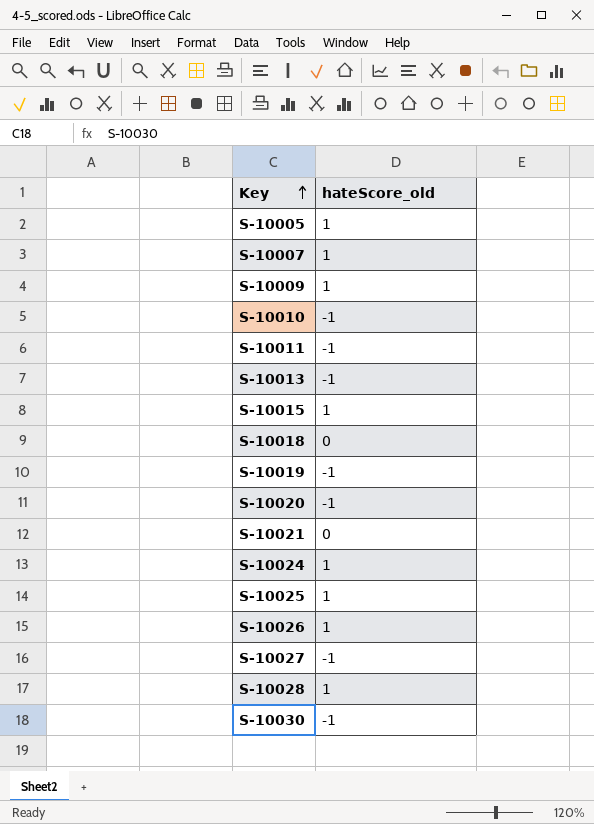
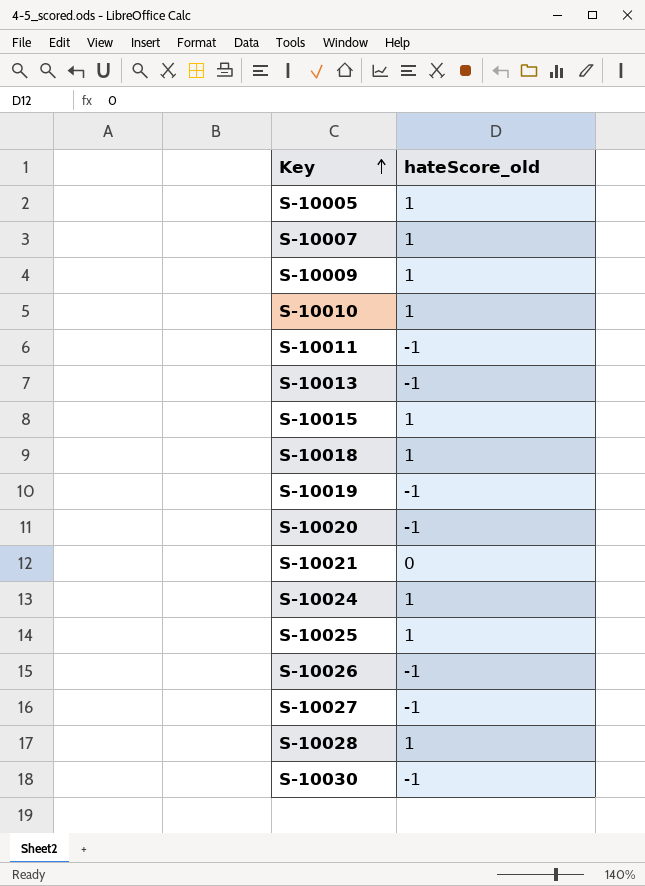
S-10010 | hateScore_old: -1 -> 1
S-10018 | hateScore_old: 0 -> 1
S-10026 | hateScore_old: 1 -> -1

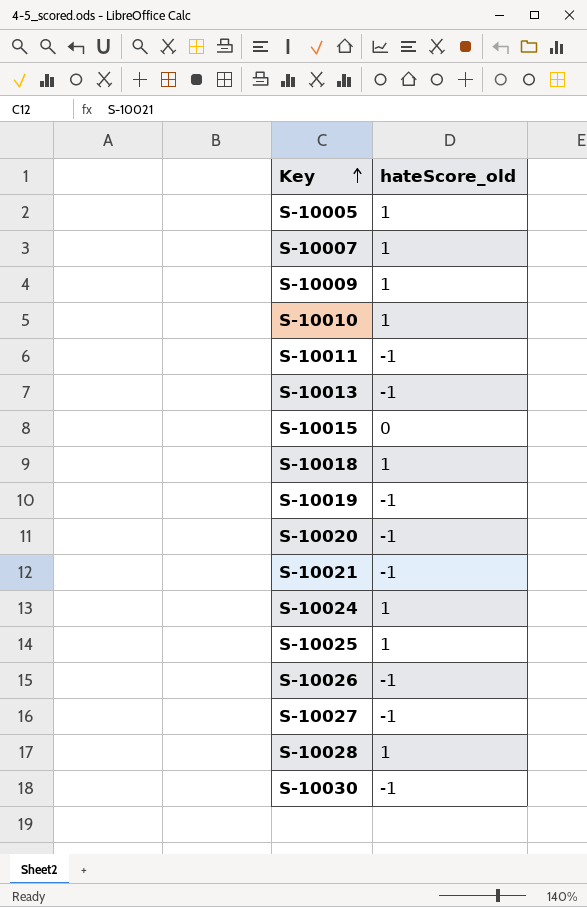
S-10015 | hateScore_old: 1 -> 0
S-10021 | hateScore_old: 0 -> -1

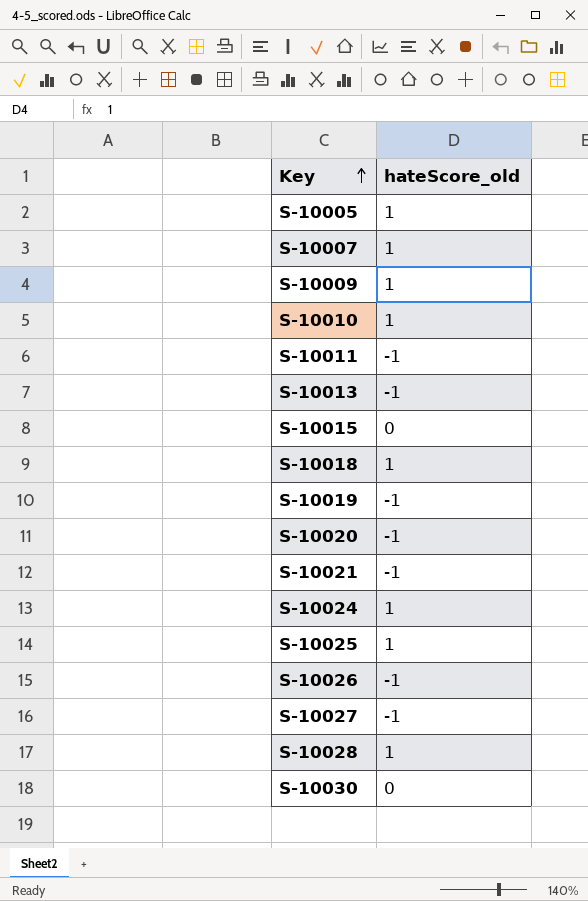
S-10030 | hateScore_old: -1 -> 0

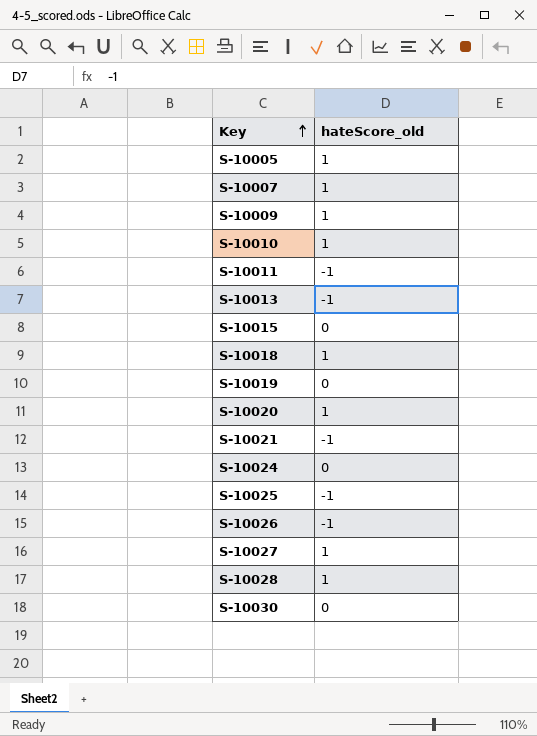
S-10019 | hateScore_old: -1 -> 0
S-10020 | hateScore_old: -1 -> 1
S-10024 | hateScore_old: 1 -> 0
S-10025 | hateScore_old: 1 -> -1
S-10027 | hateScore_old: -1 -> 1

